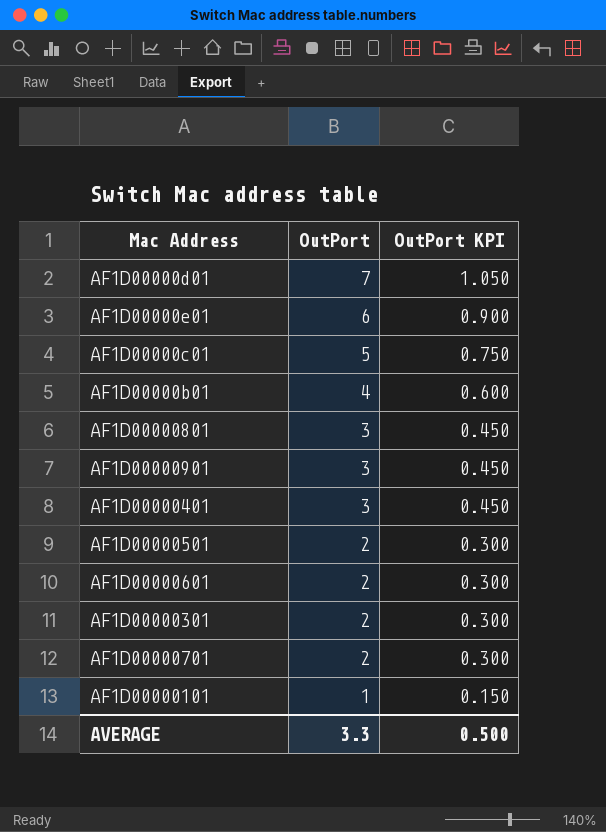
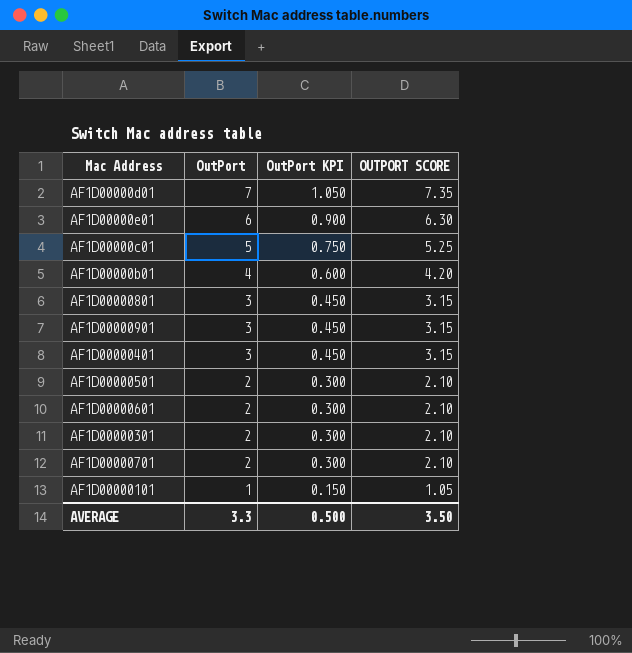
column OUTPORT SCORE | formula: none -> [OutPort] * 1.05

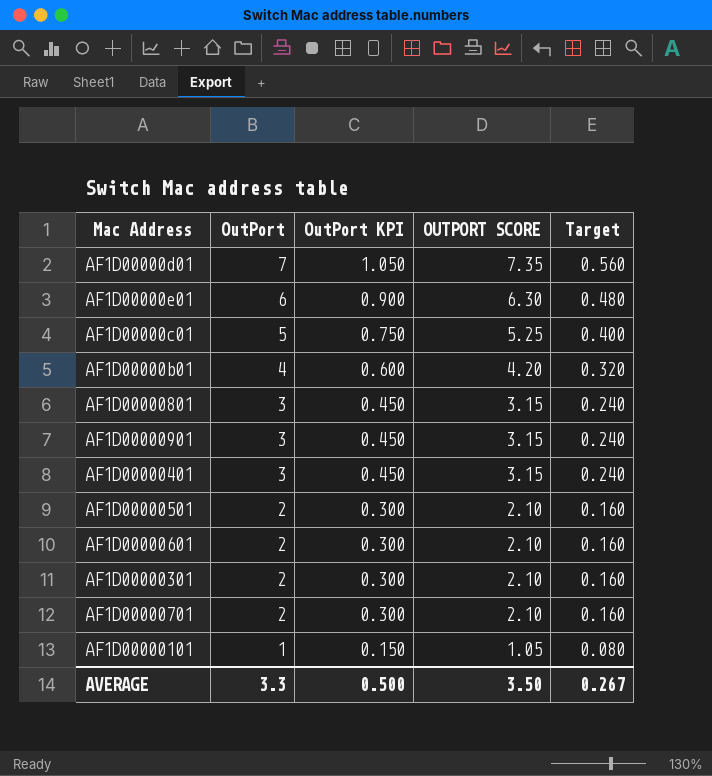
column Target | formula: none -> [OutPort] * 0.08

